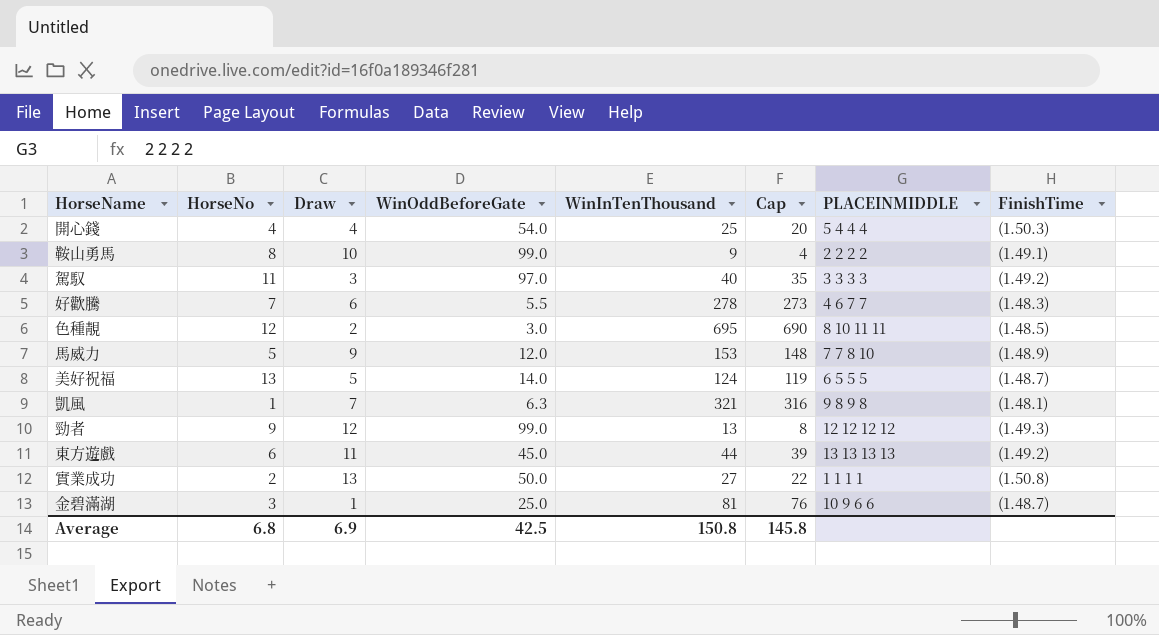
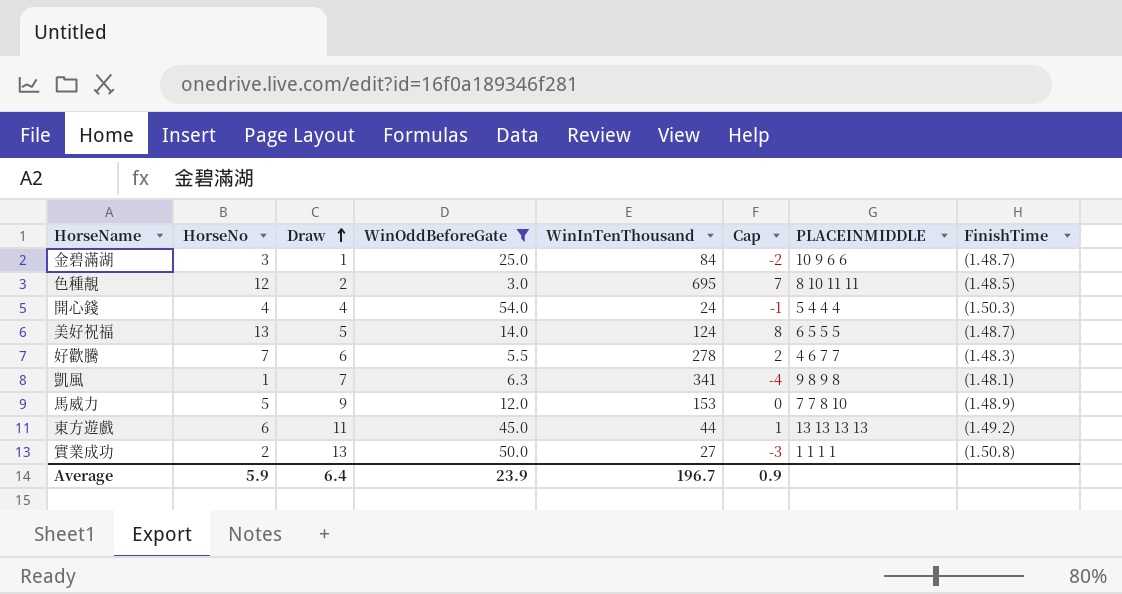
filter: none -> WinOddBeforeGate <= 54.0
row order: none -> Draw ascending
column Cap | formula: [WinInTenThousand] - 5 -> [HorseNo] - 5
金碧滿湖 | WinInTenThousand: 81 -> 84
開心錢 | WinInTenThousand: 25 -> 24
凱風 | WinInTenThousand: 321 -> 341
Average | HorseNo: 6.8 -> 5.9
Average | Draw: 6.9 -> 6.4
Average | WinOddBeforeGate: 42.5 -> 23.9
Average | WinInTenThousand: 150.8 -> 196.7
Average | Cap: 145.8 -> 0.9

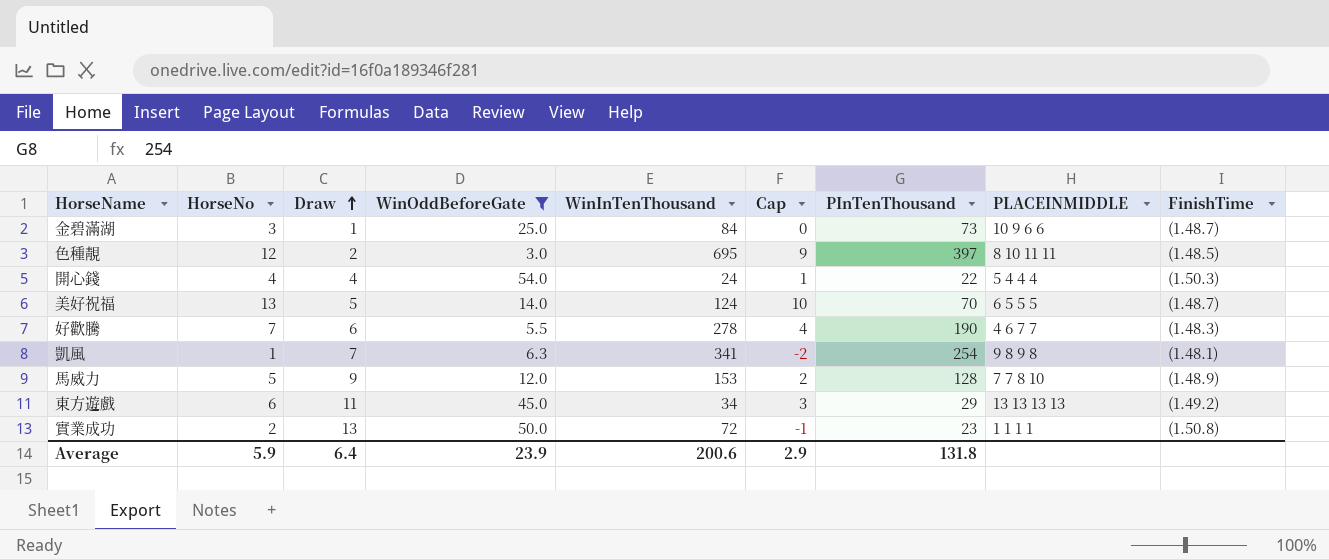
column Cap | formula: [HorseNo] - 5 -> [HorseNo] - 3
column PInTenThousand | position: none -> 7
東方遊戲 | WinInTenThousand: 44 -> 34
實業成功 | WinInTenThousand: 27 -> 72
Average | WinInTenThousand: 196.7 -> 200.6
Average | Cap: 0.9 -> 2.9

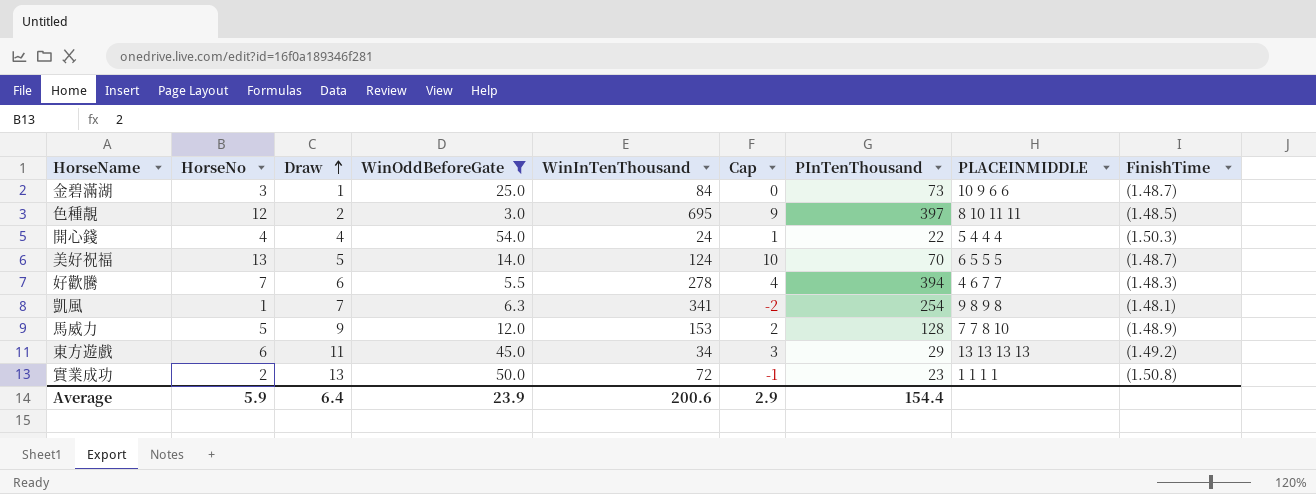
好歡騰 | PInTenThousand: 190 -> 394
Average | PInTenThousand: 131.8 -> 154.4

